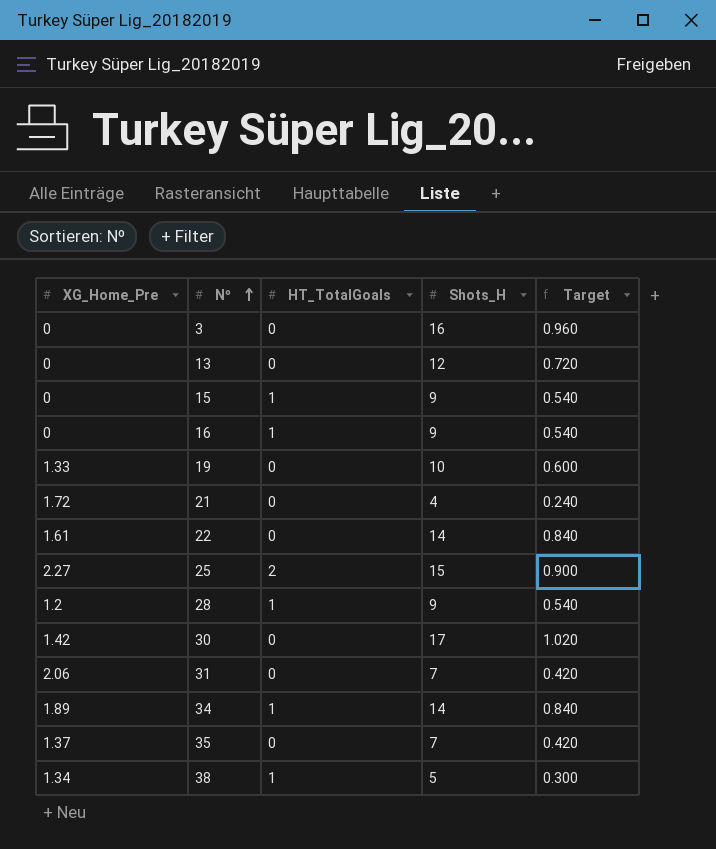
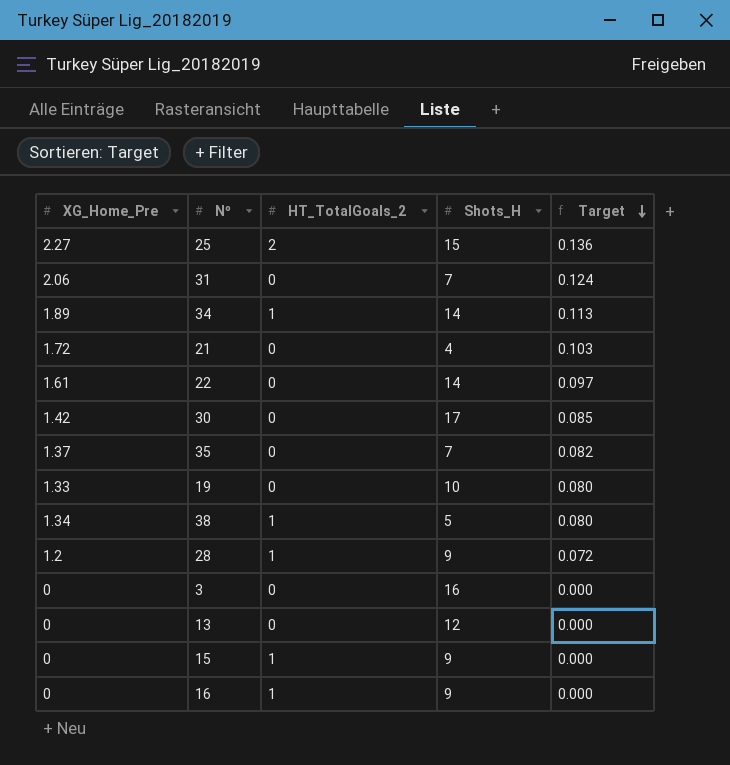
row order: Nº ascending -> Target descending
column name: HT_TotalGoals -> HT_TotalGoals_2
column Target | formula: [Shots_H] * 0.06 -> [XG_Home_Pre] * 0.06

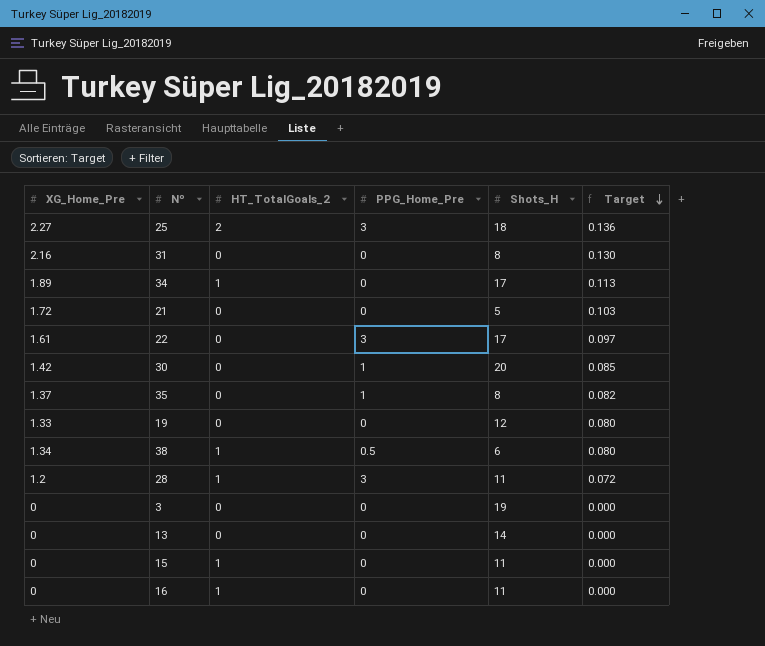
column PPG_Home_Pre | position: none -> 4
25 | Shots_H: 15 -> 18
31 | XG_Home_Pre: 2.06 -> 2.16
31 | Shots_H: 7 -> 8
31 | Target: 0.124 -> 0.130
34 | Shots_H: 14 -> 17
21 | Shots_H: 4 -> 5
22 | Shots_H: 14 -> 17
30 | Shots_H: 17 -> 20
35 | Shots_H: 7 -> 8
19 | Shots_H: 10 -> 12
38 | Shots_H: 5 -> 6
28 | Shots_H: 9 -> 11
3 | Shots_H: 16 -> 19
13 | Shots_H: 12 -> 14
15 | Shots_H: 9 -> 11
16 | Shots_H: 9 -> 11

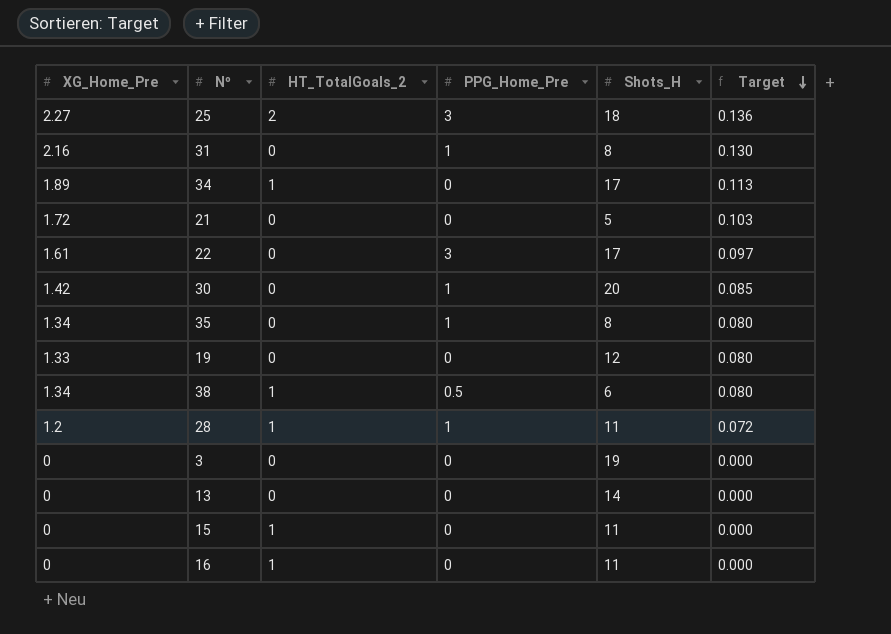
31 | PPG_Home_Pre: 0 -> 1
35 | XG_Home_Pre: 1.37 -> 1.34
35 | Target: 0.082 -> 0.080
28 | PPG_Home_Pre: 3 -> 1

